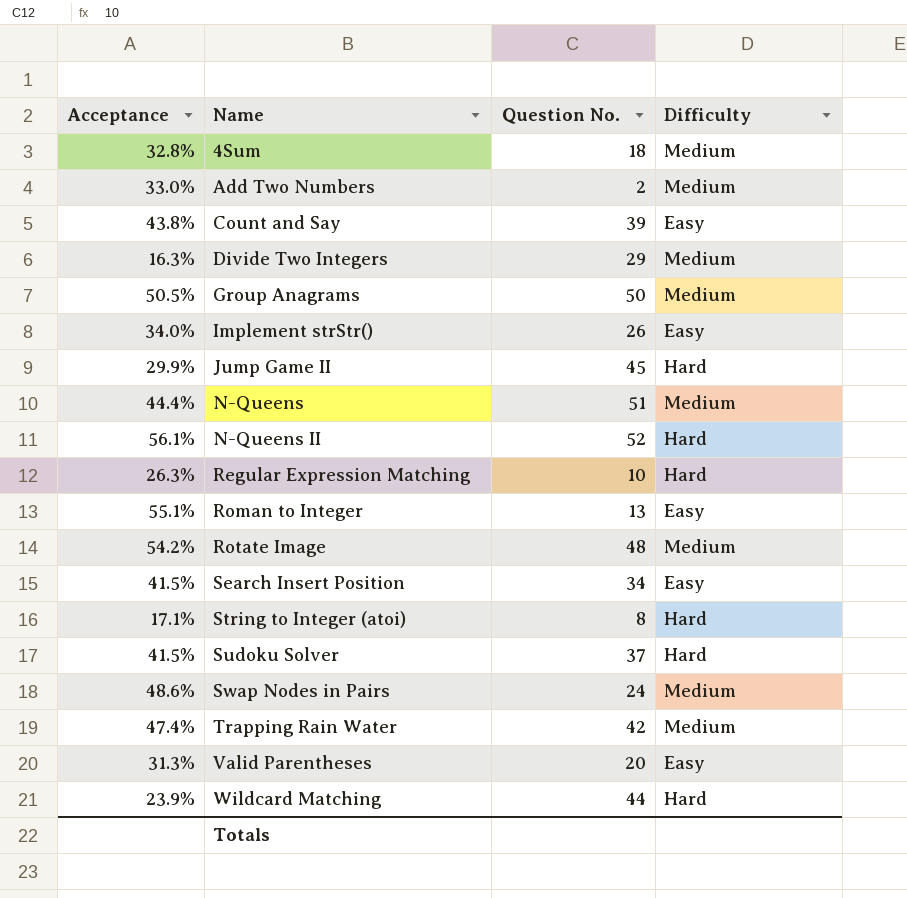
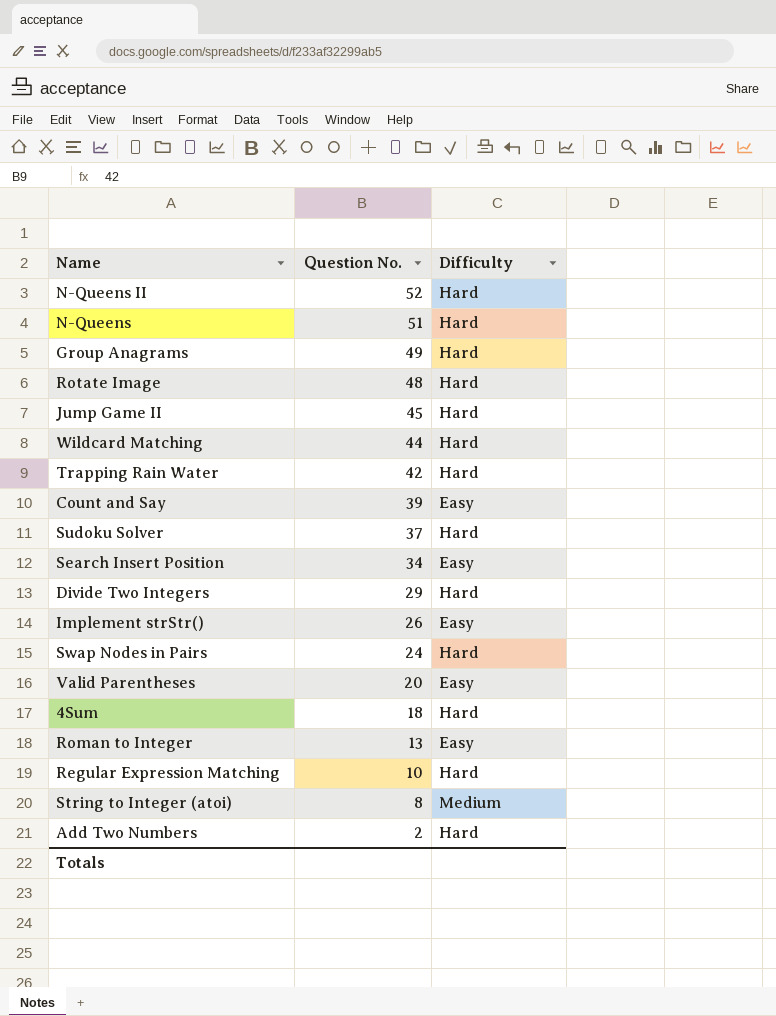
row order: Name ascending -> Question No. descending
column Acceptance | position: 1 -> none
N-Queens | Difficulty: Medium -> Hard
Group Anagrams | Question No.: 50 -> 49
Group Anagrams | Difficulty: Medium -> Hard
Rotate Image | Difficulty: Medium -> Hard
Trapping Rain Water | Difficulty: Medium -> Hard
Divide Two Integers | Difficulty: Medium -> Hard
Swap Nodes in Pairs | Difficulty: Medium -> Hard
4Sum | Difficulty: Medium -> Hard
String to Integer (atoi) | Difficulty: Hard -> Medium
Add Two Numbers | Difficulty: Medium -> Hard

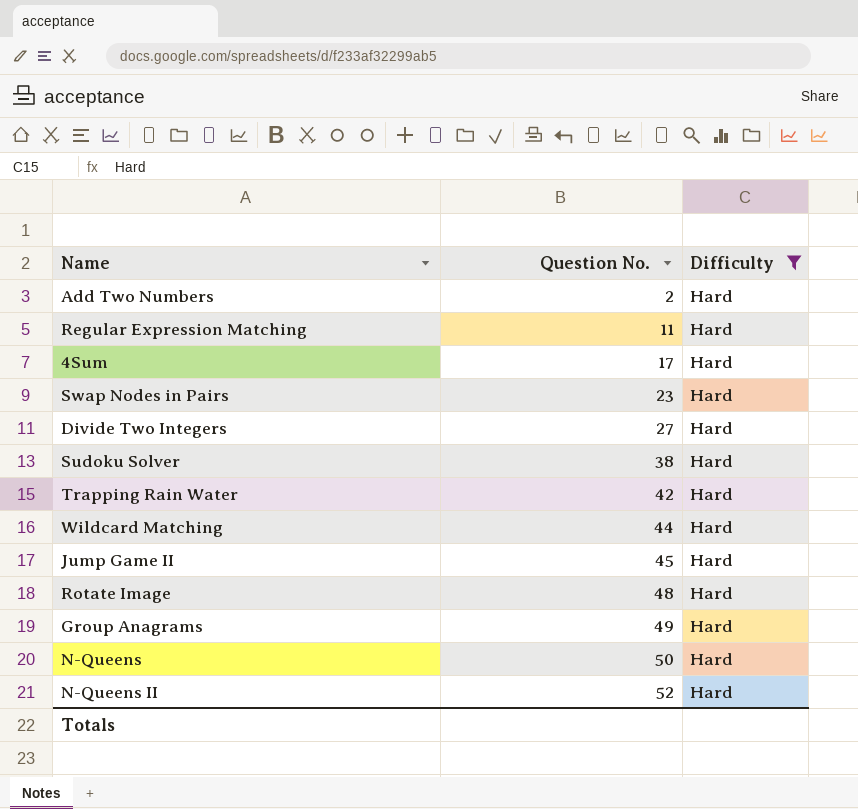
filter: none -> Difficulty = Hard
row order: Question No. descending -> Question No. ascending
Regular Expression Matching | Question No.: 10 -> 11
4Sum | Question No.: 18 -> 17
Swap Nodes in Pairs | Question No.: 24 -> 23
Divide Two Integers | Question No.: 29 -> 27
Sudoku Solver | Question No.: 37 -> 38
N-Queens | Question No.: 51 -> 50

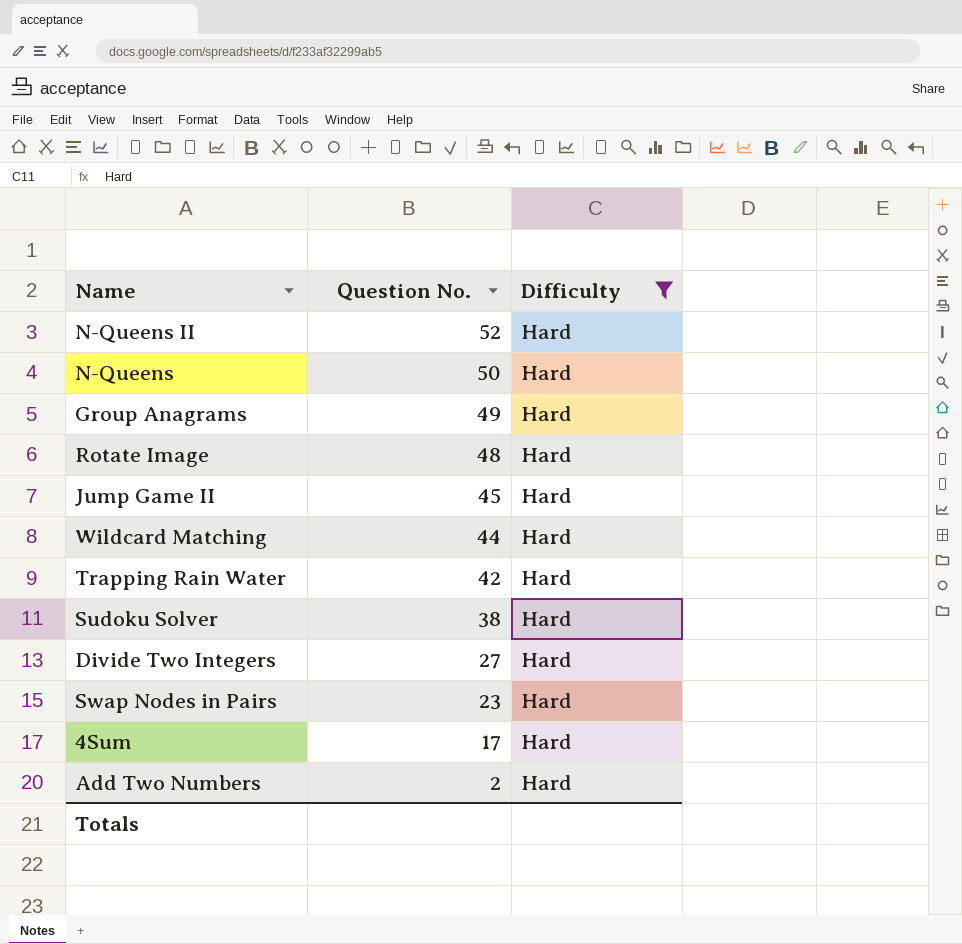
row order: Question No. ascending -> Question No. descending
row Regular Expression Matching: 11 | Hard -> none

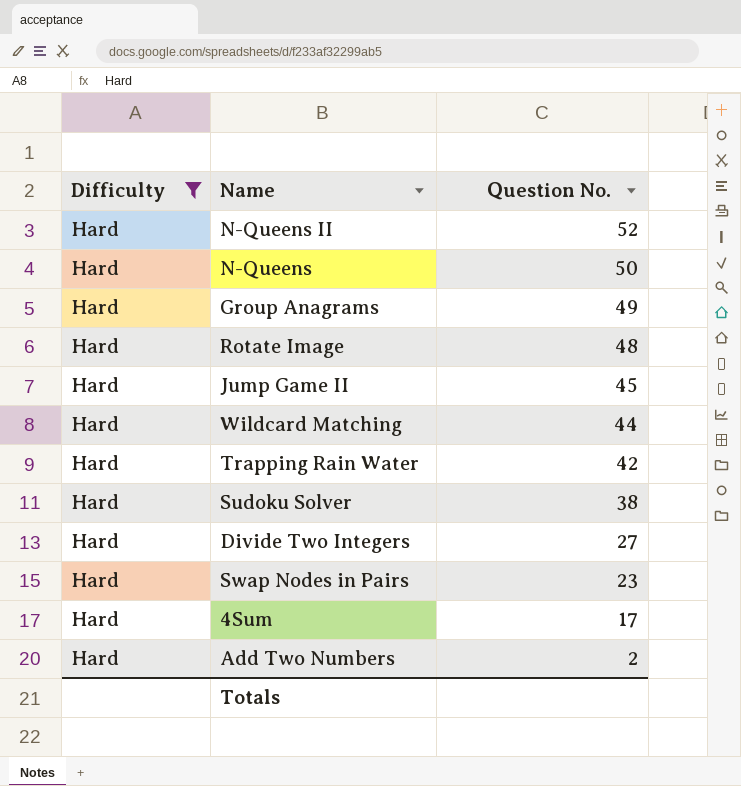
column Difficulty | position: 3 -> 1

